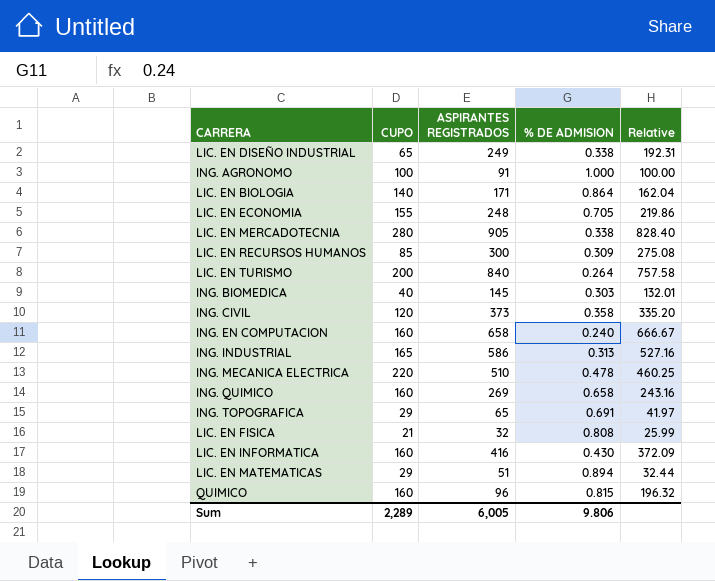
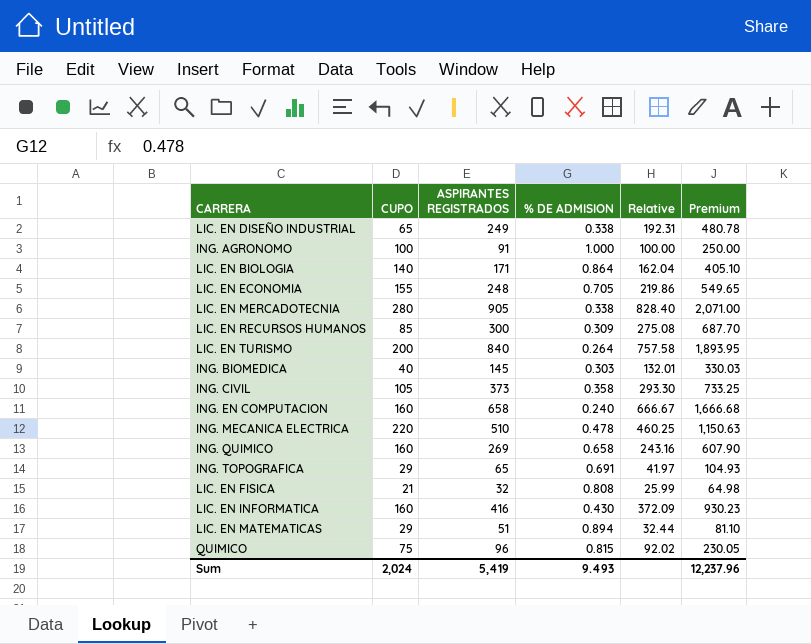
column Premium | formula: none -> [Relative] * 2.5
row ING. INDUSTRIAL: 165 | 586 | 0.313 | 527.16 -> none
ING. CIVIL | CUPO: 120 -> 105
ING. CIVIL | Relative: 335.20 -> 293.30
QUIMICO | CUPO: 160 -> 75
QUIMICO | Relative: 196.32 -> 92.02
Sum | CUPO: 2,289 -> 2,024
Sum | ASPIRANTES REGISTRADOS: 6,005 -> 5,419
Sum | % DE ADMISION: 9.806 -> 9.493

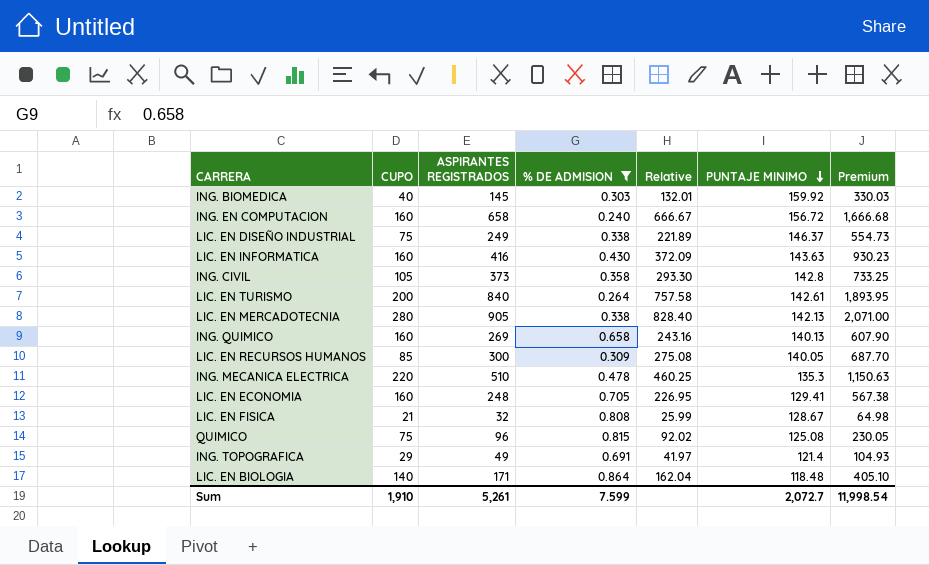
filter: none -> % DE ADMISION <= 0.864
row order: none -> PUNTAJE MINIMO descending
column PUNTAJE MINIMO | position: none -> 6
LIC. EN DISEÑO INDUSTRIAL | CUPO: 65 -> 75
LIC. EN DISEÑO INDUSTRIAL | Relative: 192.31 -> 221.89
LIC. EN DISEÑO INDUSTRIAL | Premium: 480.78 -> 554.73
LIC. EN ECONOMIA | CUPO: 155 -> 160
LIC. EN ECONOMIA | Relative: 219.86 -> 226.95
LIC. EN ECONOMIA | Premium: 549.65 -> 567.38
ING. TOPOGRAFICA | ASPIRANTES REGISTRADOS: 65 -> 49
Sum | CUPO: 2,024 -> 1,910
Sum | ASPIRANTES REGISTRADOS: 5,419 -> 5,261
Sum | % DE ADMISION: 9.493 -> 7.599
Sum | Premium: 12,237.96 -> 11,998.54

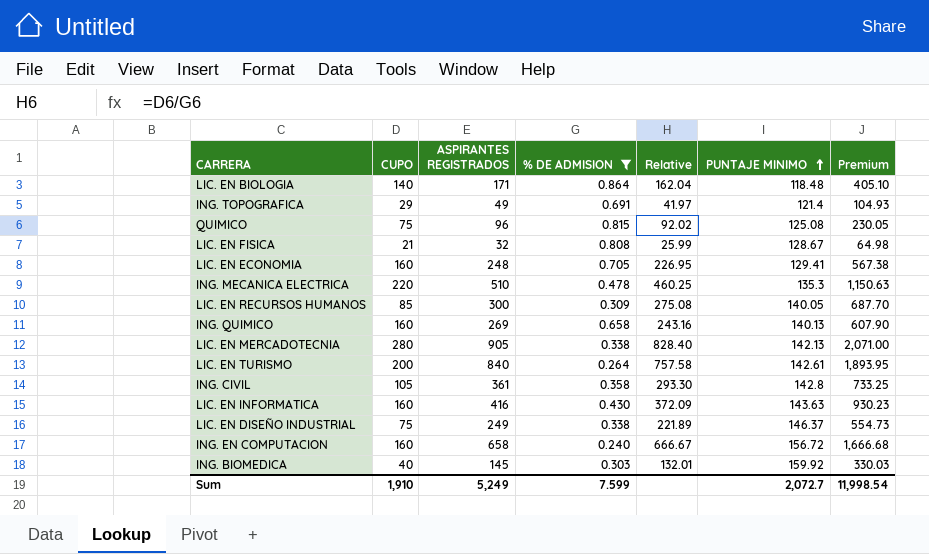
row order: PUNTAJE MINIMO descending -> PUNTAJE MINIMO ascending
ING. CIVIL | ASPIRANTES REGISTRADOS: 373 -> 361
Sum | ASPIRANTES REGISTRADOS: 5,261 -> 5,249

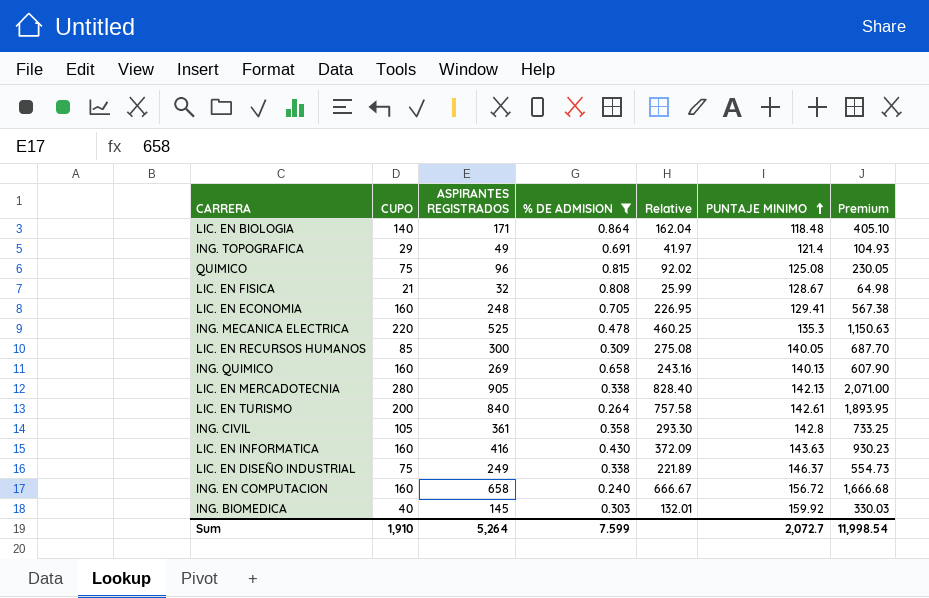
ING. MECANICA ELECTRICA | ASPIRANTES REGISTRADOS: 510 -> 525
Sum | ASPIRANTES REGISTRADOS: 5,249 -> 5,264

